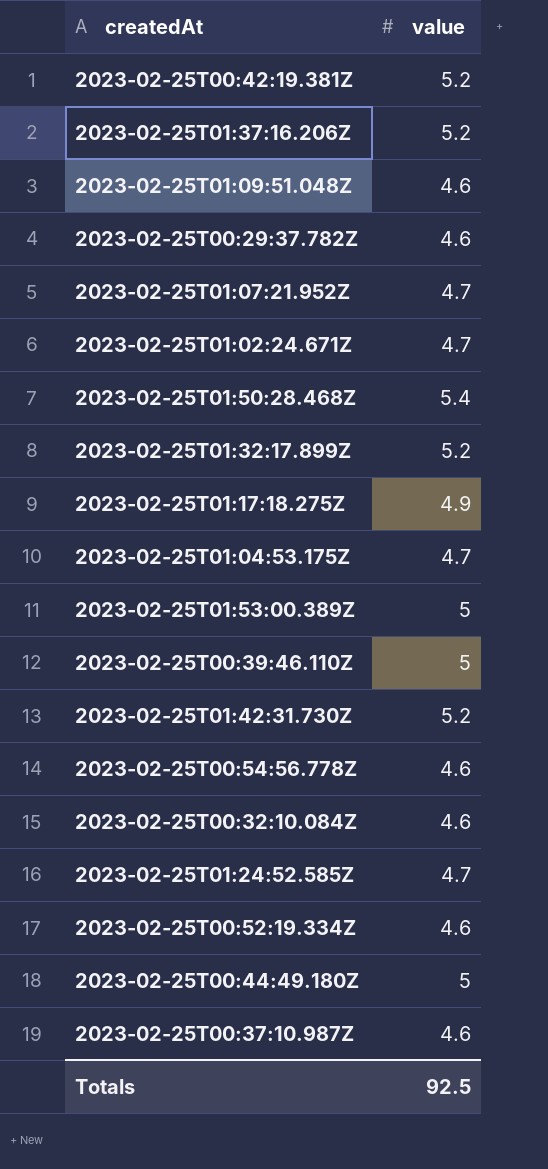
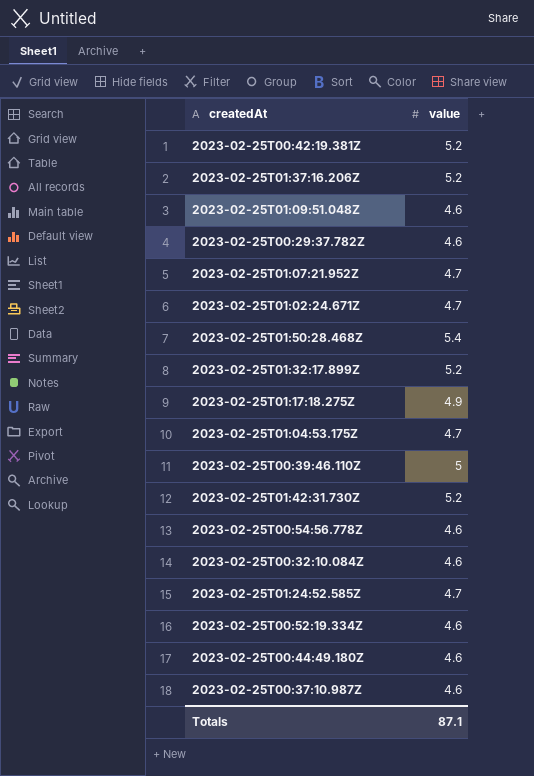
row 2023-02-25T01:53:00.389Z: 5 -> none
2023-02-25T00:44:49.180Z | value: 5 -> 4.6
Totals | value: 92.5 -> 87.1

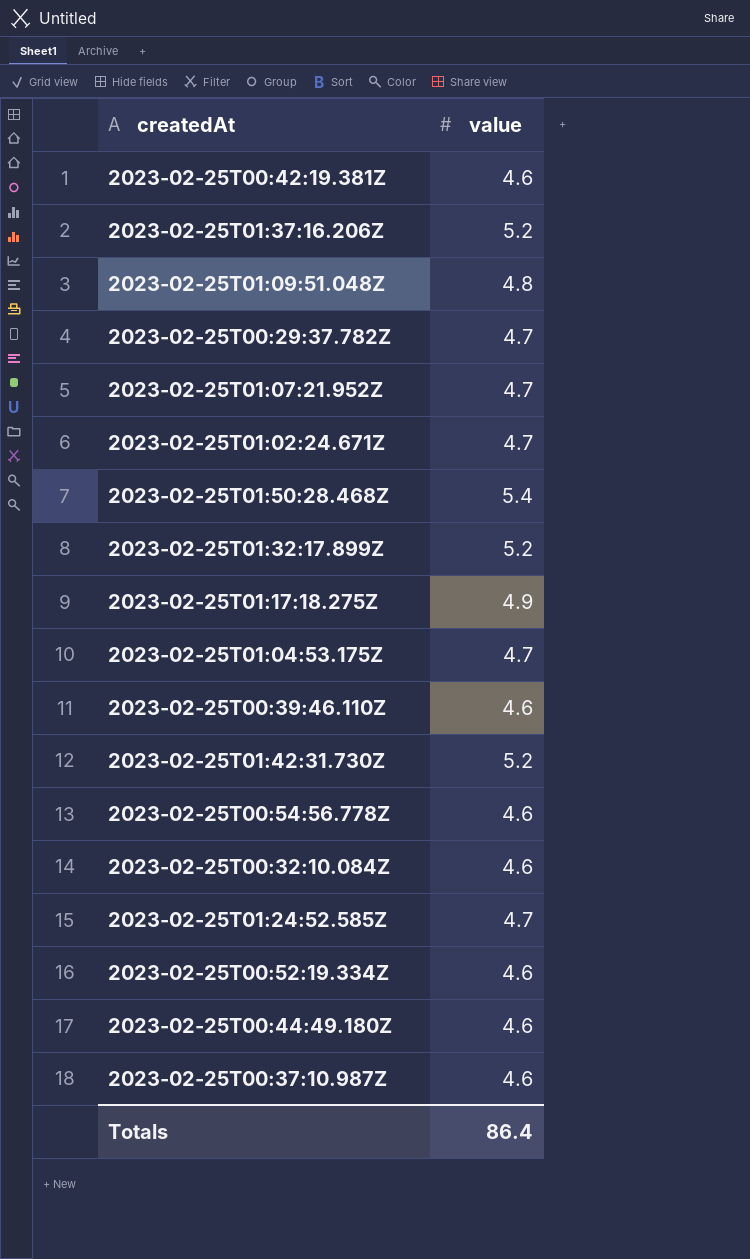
2023-02-25T00:42:19.381Z | value: 5.2 -> 4.6
2023-02-25T01:09:51.048Z | value: 4.6 -> 4.8
2023-02-25T00:29:37.782Z | value: 4.6 -> 4.7
2023-02-25T00:39:46.110Z | value: 5 -> 4.6
Totals | value: 87.1 -> 86.4

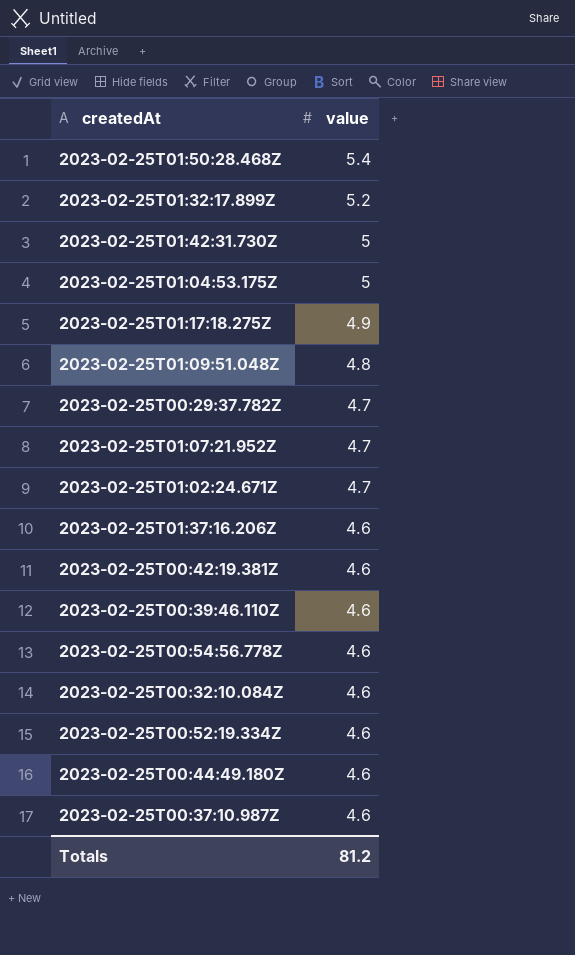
row order: none -> value descending
row 2023-02-25T01:24:52.585Z: 4.7 -> none
2023-02-25T01:42:31.730Z | value: 5.2 -> 5
2023-02-25T01:04:53.175Z | value: 4.7 -> 5
2023-02-25T01:37:16.206Z | value: 5.2 -> 4.6
Totals | value: 86.4 -> 81.2

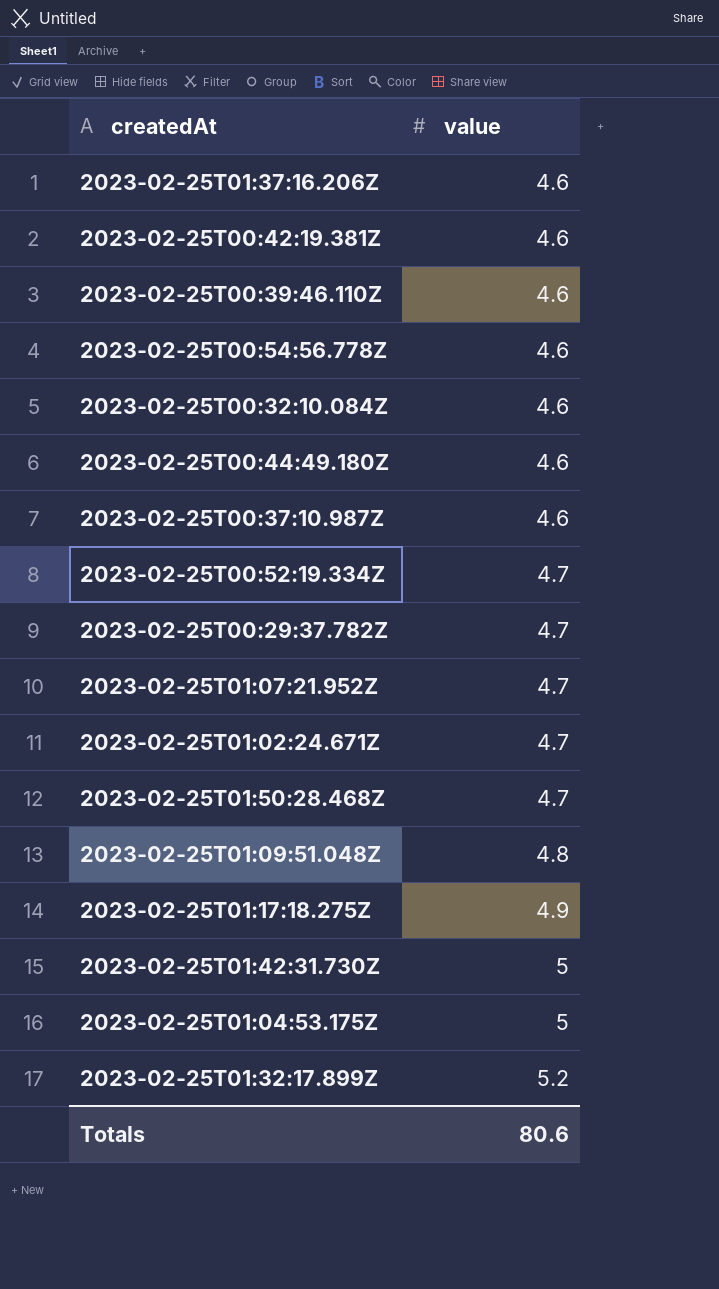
row order: value descending -> value ascending
2023-02-25T00:52:19.334Z | value: 4.6 -> 4.7
2023-02-25T01:50:28.468Z | value: 5.4 -> 4.7
Totals | value: 81.2 -> 80.6

